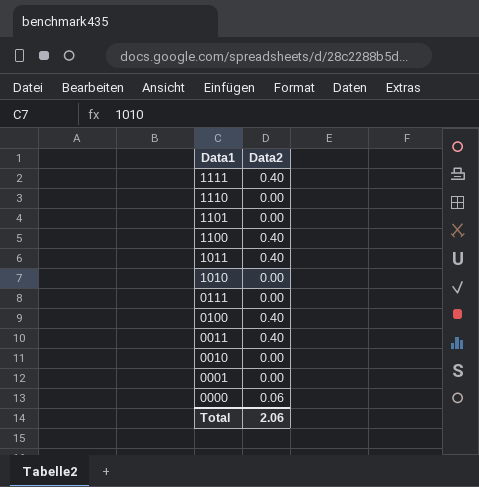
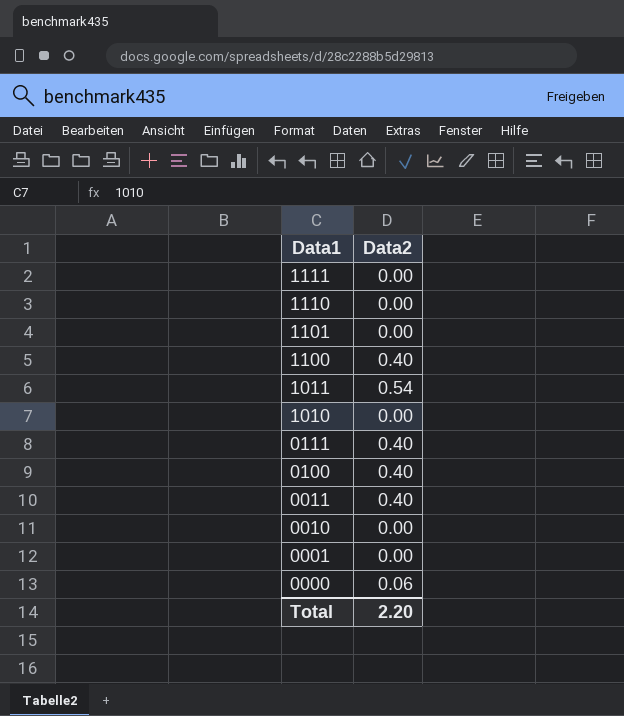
1111 | Data2: 0.40 -> 0.00
1011 | Data2: 0.40 -> 0.54
0111 | Data2: 0.00 -> 0.40
Total | Data2: 2.06 -> 2.20

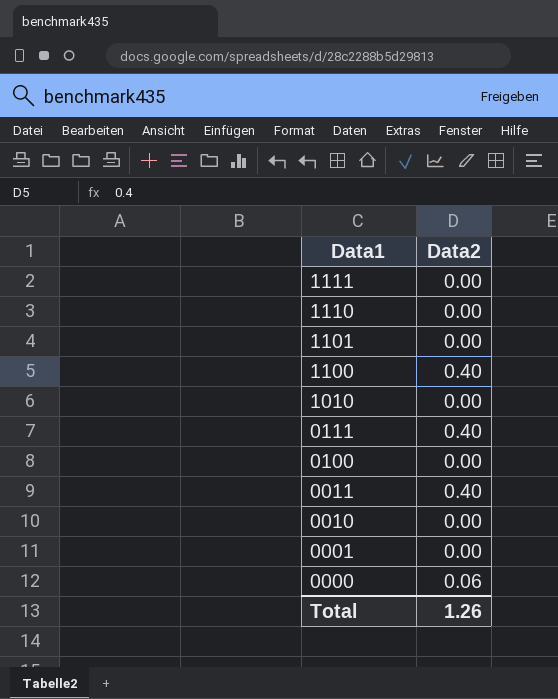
row 1011: 0.54 -> none
0100 | Data2: 0.40 -> 0.00
Total | Data2: 2.20 -> 1.26

